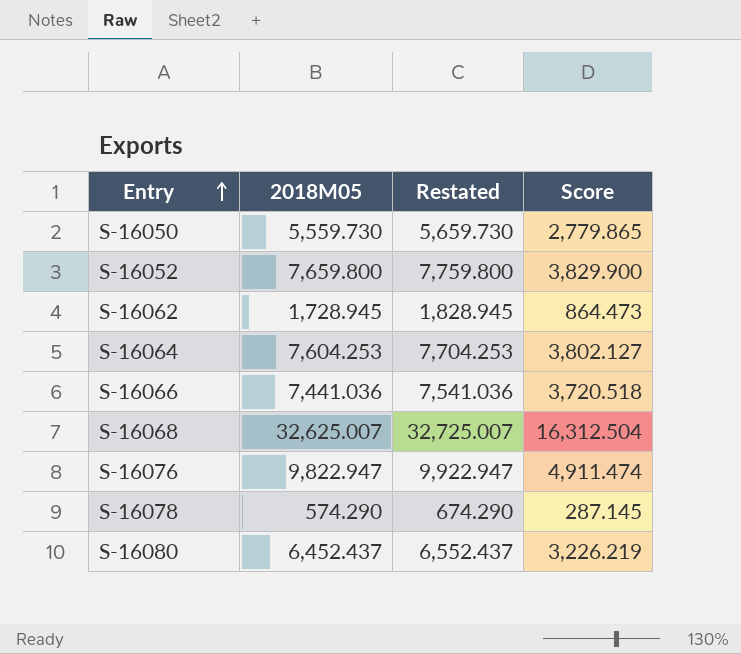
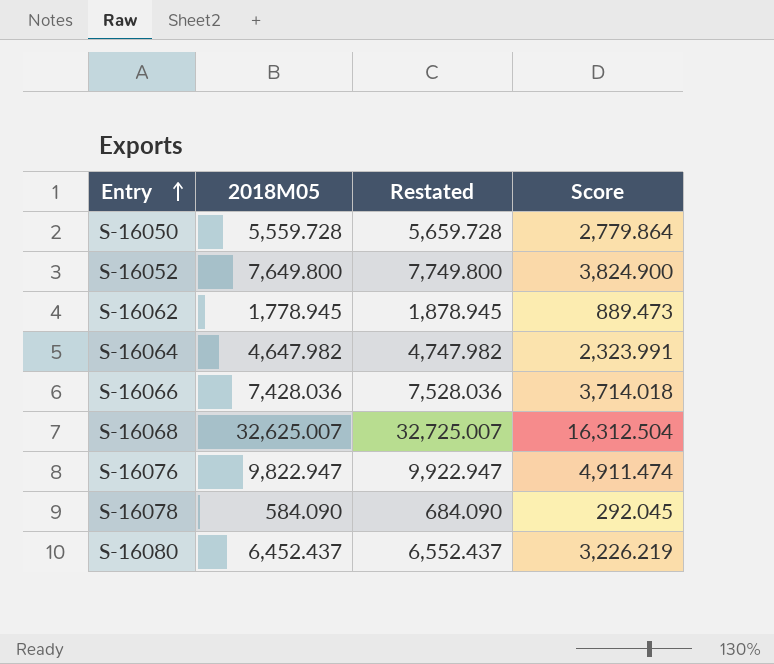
S-16050 | 2018M05: 5,559.730 -> 5,559.728
S-16050 | Restated: 5,659.730 -> 5,659.728
S-16050 | Score: 2,779.865 -> 2,779.864
S-16052 | 2018M05: 7,659.800 -> 7,649.800
S-16052 | Restated: 7,759.800 -> 7,749.800
S-16052 | Score: 3,829.900 -> 3,824.900
S-16062 | 2018M05: 1,728.945 -> 1,778.945
S-16062 | Restated: 1,828.945 -> 1,878.945
S-16062 | Score: 864.473 -> 889.473
S-16064 | 2018M05: 7,604.253 -> 4,647.982
S-16064 | Restated: 7,704.253 -> 4,747.982
S-16064 | Score: 3,802.127 -> 2,323.991
S-16066 | 2018M05: 7,441.036 -> 7,428.036
S-16066 | Restated: 7,541.036 -> 7,528.036
S-16066 | Score: 3,720.518 -> 3,714.018
S-16078 | 2018M05: 574.290 -> 584.090
S-16078 | Restated: 674.290 -> 684.090
S-16078 | Score: 287.145 -> 292.045

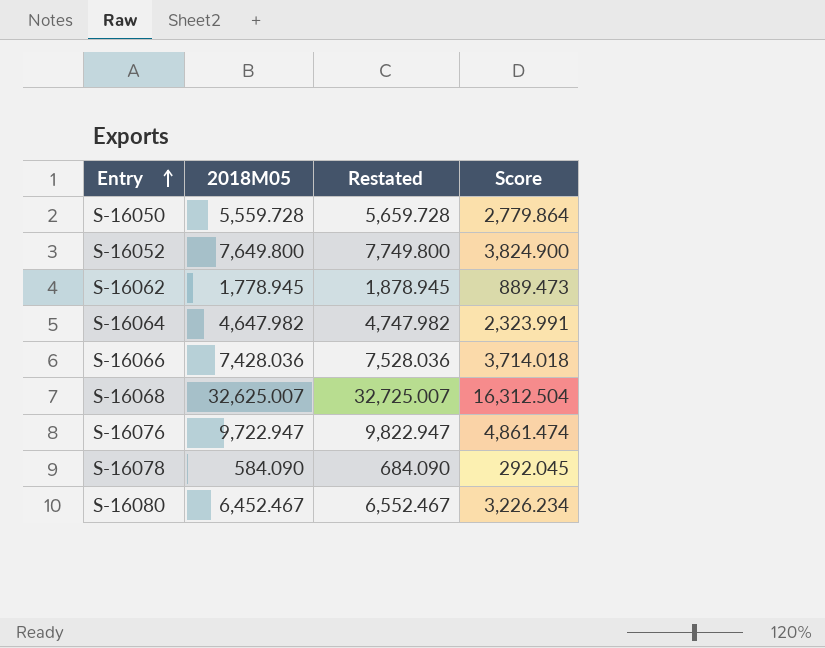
S-16076 | 2018M05: 9,822.947 -> 9,722.947
S-16076 | Restated: 9,922.947 -> 9,822.947
S-16076 | Score: 4,911.474 -> 4,861.474
S-16080 | 2018M05: 6,452.437 -> 6,452.467
S-16080 | Restated: 6,552.437 -> 6,552.467
S-16080 | Score: 3,226.219 -> 3,226.234

